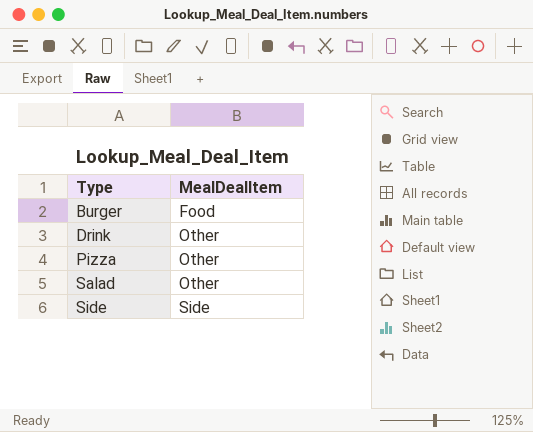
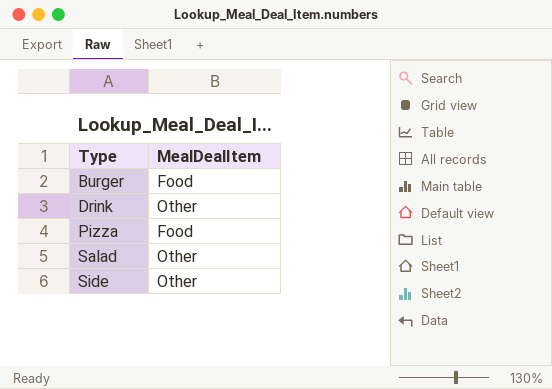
Pizza | MealDealItem: Other -> Food
Side | MealDealItem: Side -> Other

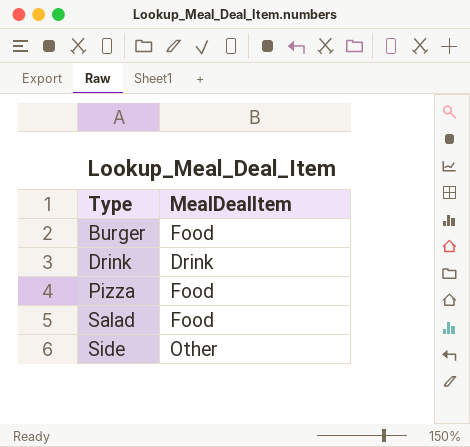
Drink | MealDealItem: Other -> Drink
Salad | MealDealItem: Other -> Food

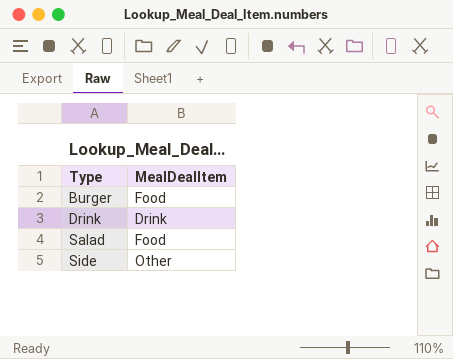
row Pizza: Food -> none

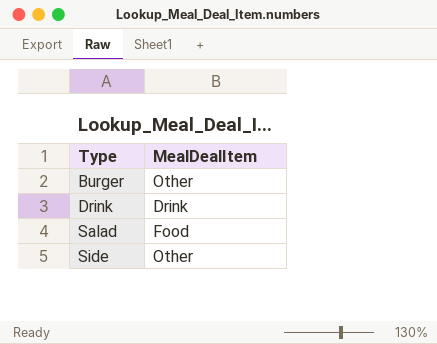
Burger | MealDealItem: Food -> Other

